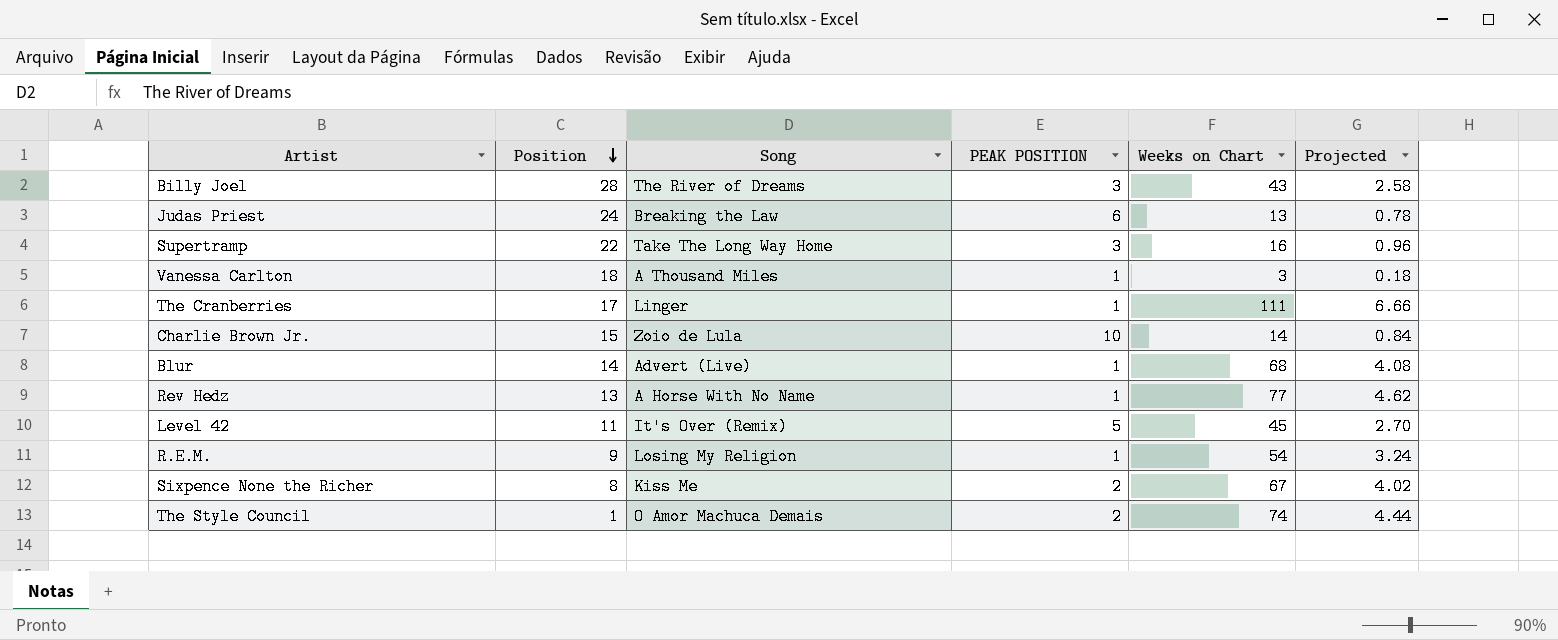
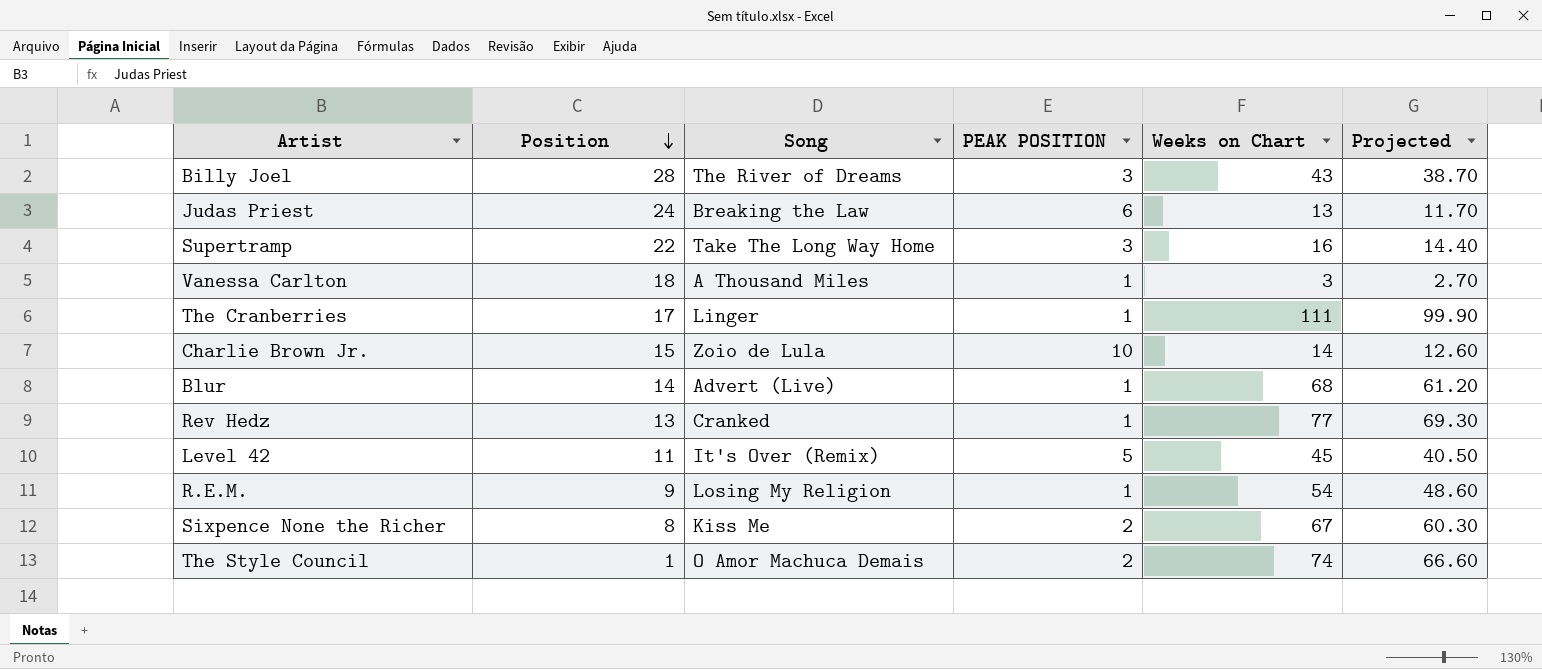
column Projected | formula: [Weeks on Chart] * 0.06 -> [Weeks on Chart] * 0.9
Rev Hedz | Song: A Horse With No Name -> Cranked

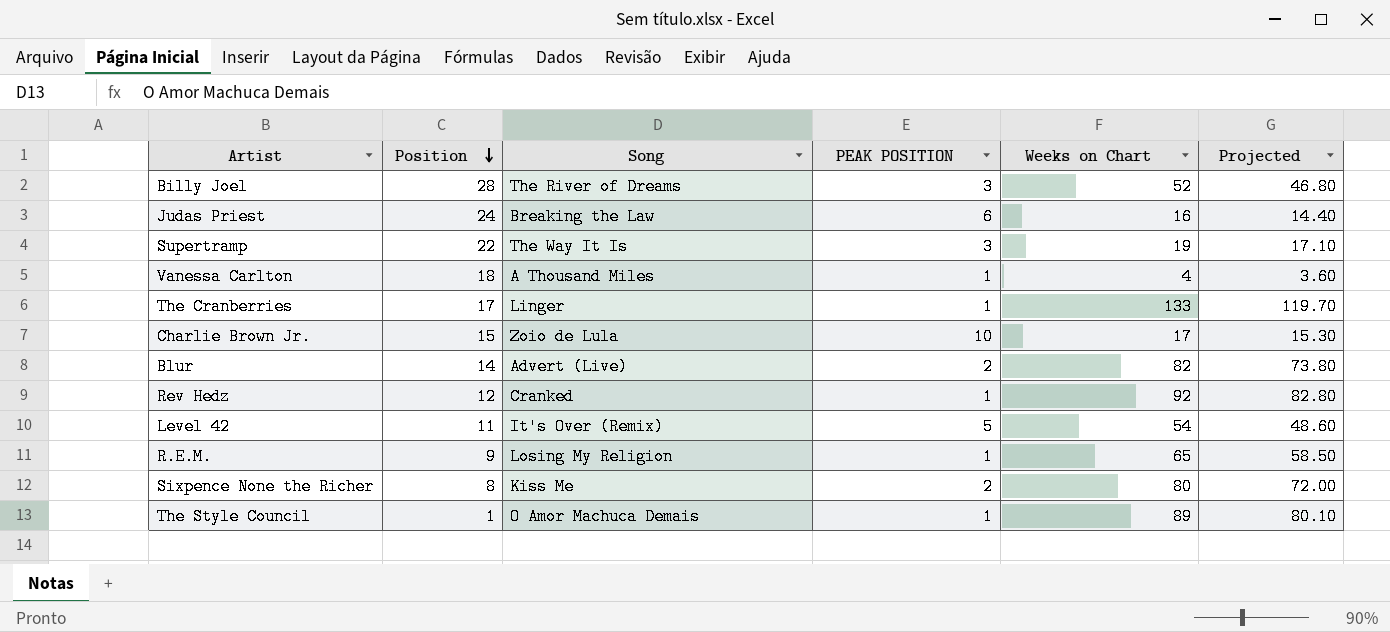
Billy Joel | Weeks on Chart: 43 -> 52
Billy Joel | Projected: 38.70 -> 46.80
Judas Priest | Weeks on Chart: 13 -> 16
Judas Priest | Projected: 11.70 -> 14.40
Supertramp | Song: Take The Long Way Home -> The Way It Is
Supertramp | Weeks on Chart: 16 -> 19
Supertramp | Projected: 14.40 -> 17.10
Vanessa Carlton | Weeks on Chart: 3 -> 4
Vanessa Carlton | Projected: 2.70 -> 3.60
The Cranberries | Weeks on Chart: 111 -> 133
The Cranberries | Projected: 99.90 -> 119.70
Charlie Brown Jr. | Weeks on Chart: 14 -> 17
Charlie Brown Jr. | Projected: 12.60 -> 15.30
Blur | PEAK POSITION: 1 -> 2
Blur | Weeks on Chart: 68 -> 82
Blur | Projected: 61.20 -> 73.80
Rev Hedz | Position: 13 -> 12
Rev Hedz | Weeks on Chart: 77 -> 92
Rev Hedz | Projected: 69.30 -> 82.80
Level 42 | Weeks on Chart: 45 -> 54
Level 42 | Projected: 40.50 -> 48.60
R.E.M. | Weeks on Chart: 54 -> 65
R.E.M. | Projected: 48.60 -> 58.50
Sixpence None the Richer | Weeks on Chart: 67 -> 80
Sixpence None the Richer | Projected: 60.30 -> 72.00
The Style Council | PEAK POSITION: 2 -> 1
The Style Council | Weeks on Chart: 74 -> 89
The Style Council | Projected: 66.60 -> 80.10

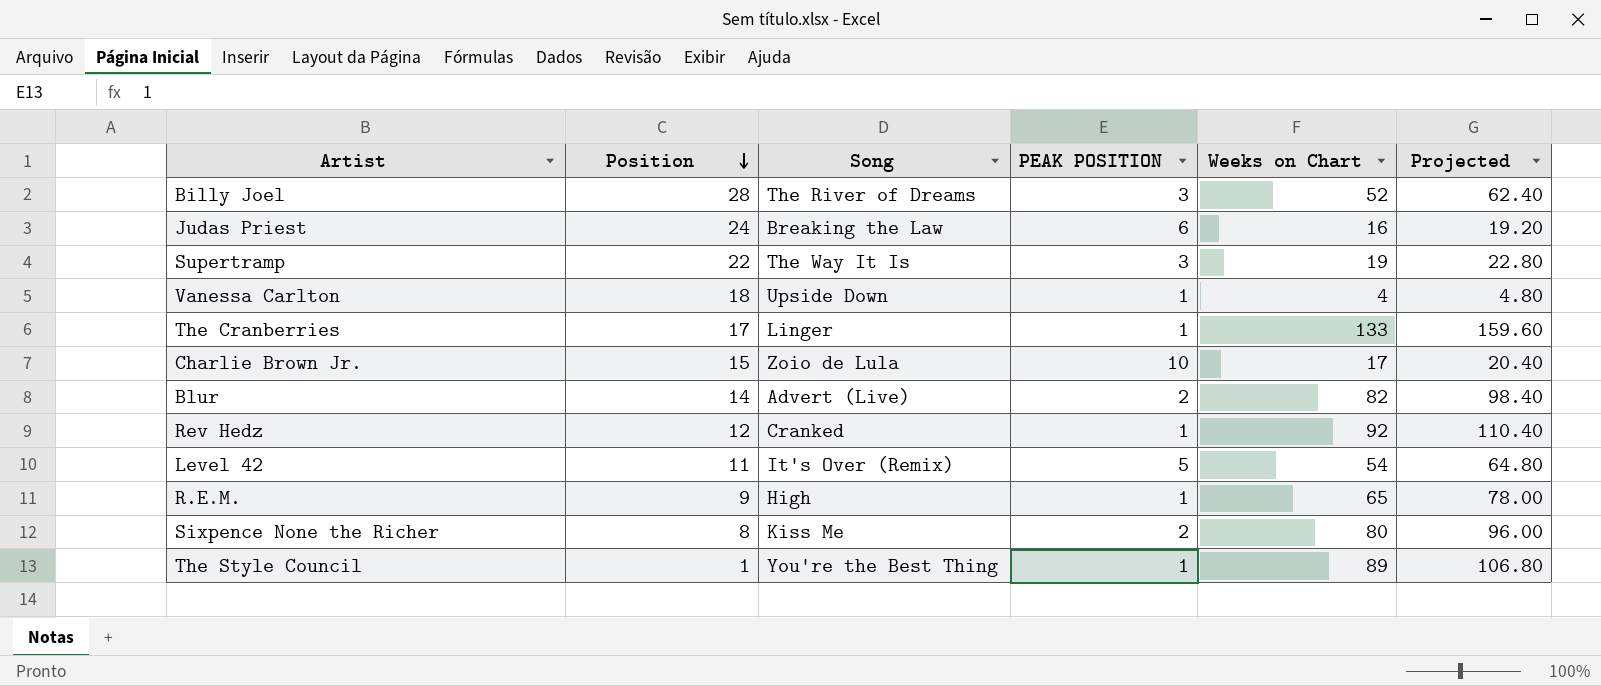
column Projected | formula: [Weeks on Chart] * 0.9 -> [Weeks on Chart] * 1.2
Vanessa Carlton | Song: A Thousand Miles -> Upside Down
R.E.M. | Song: Losing My Religion -> High
The Style Council | Song: O Amor Machuca Demais -> You're the Best Thing

